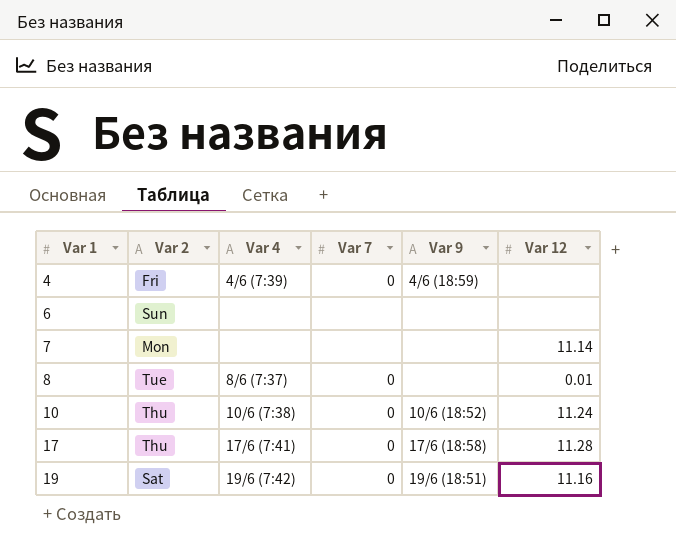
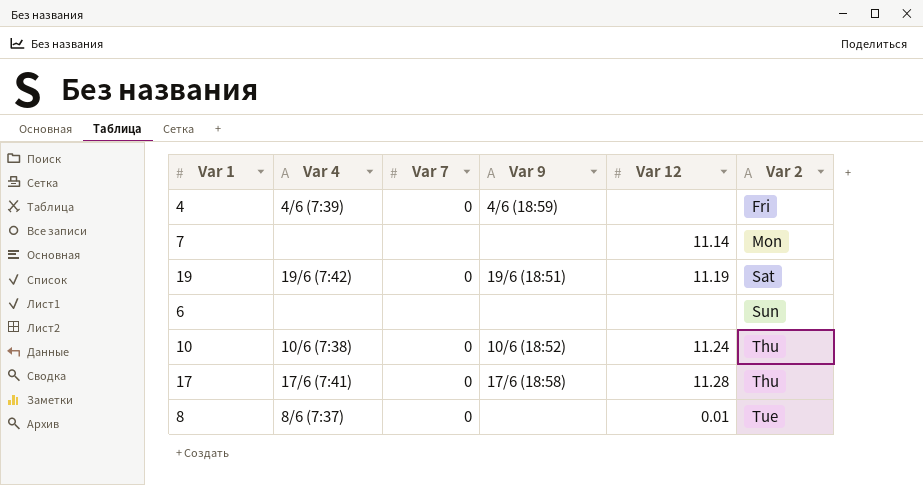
row order: Var 1 ascending -> Var 2 ascending
column Var 2 | position: 2 -> 6
19 | Var 12: 11.16 -> 11.19

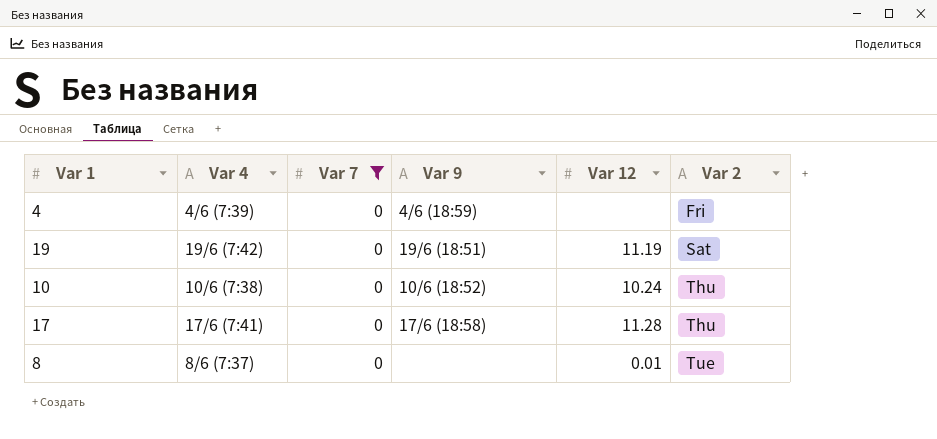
filter: none -> Var 7 = 0
10 | Var 12: 11.24 -> 10.24

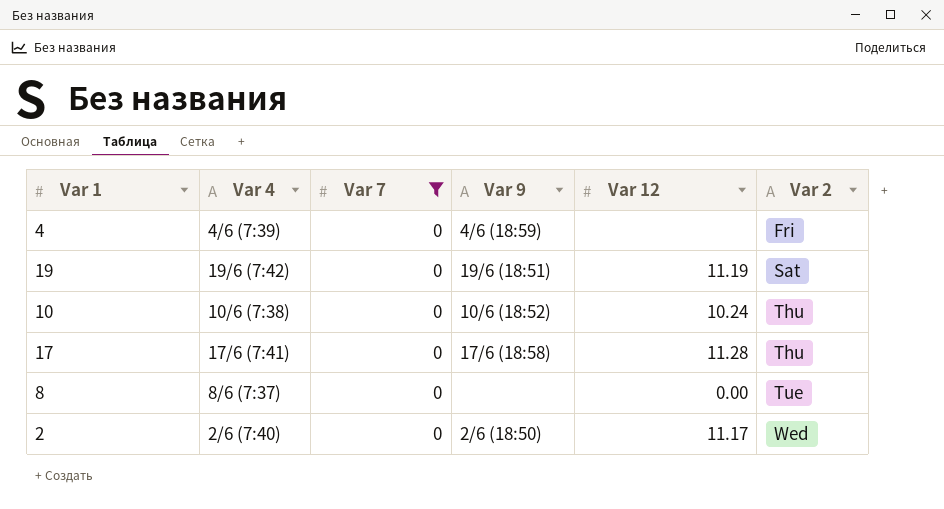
8 | Var 12: 0.01 -> 0.00
row 2: none -> 2/6 (7:40) | 0 | 2/6 (18:50) | 11.17 | Wed

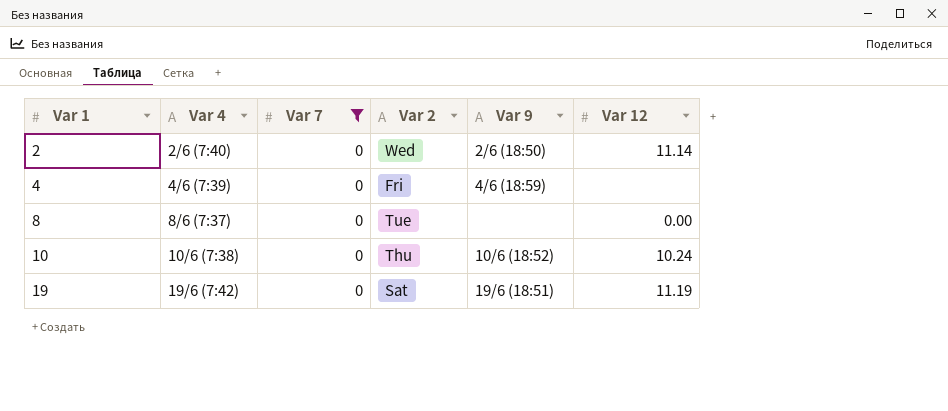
row order: Var 2 ascending -> Var 1 ascending
column Var 2 | position: 6 -> 4
row 17: 17/6 (7:41) | 0 | 17/6 (18:58) | 11.28 | Thu -> none
2 | Var 12: 11.17 -> 11.14

